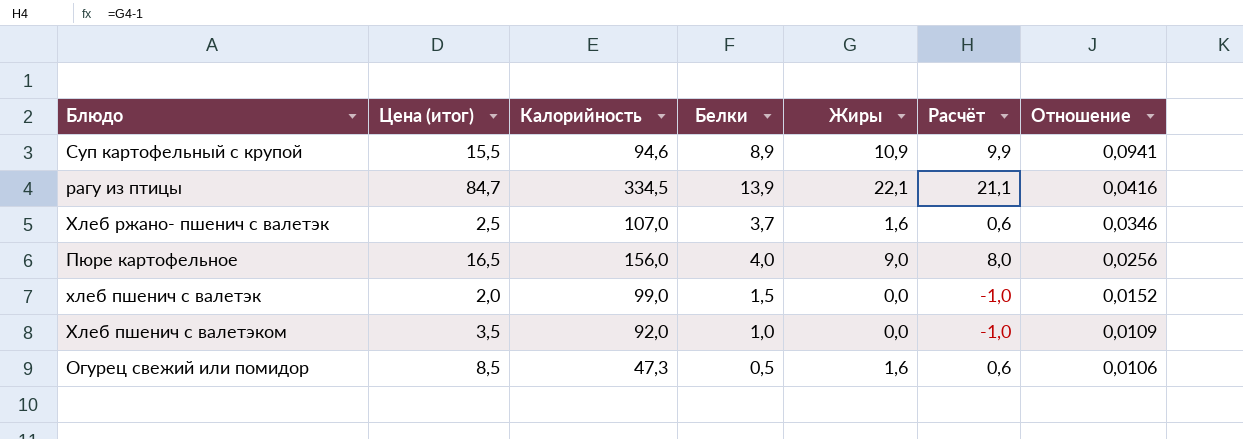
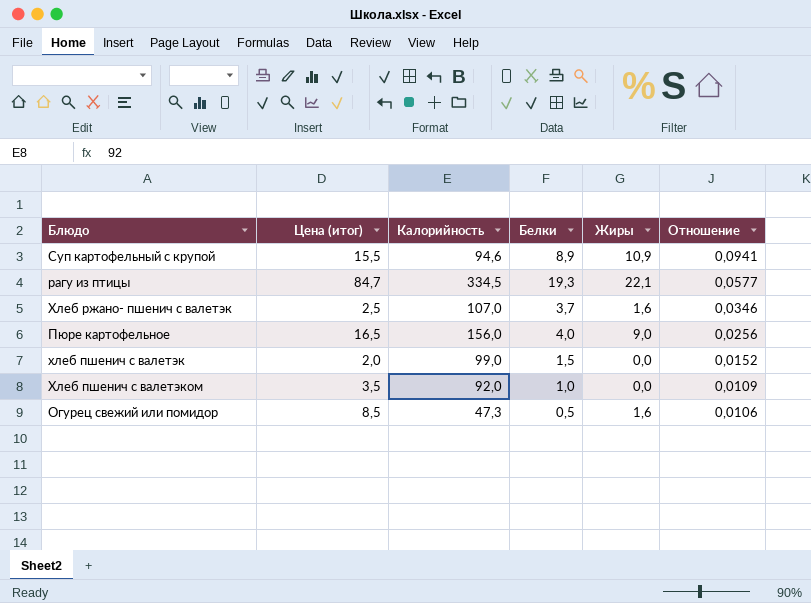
column Расчёт | formula: [Жиры] - 1 -> none
рагу из птицы | Белки: 13,9 -> 19,3
рагу из птицы | Отношение: 0,0416 -> 0,0577

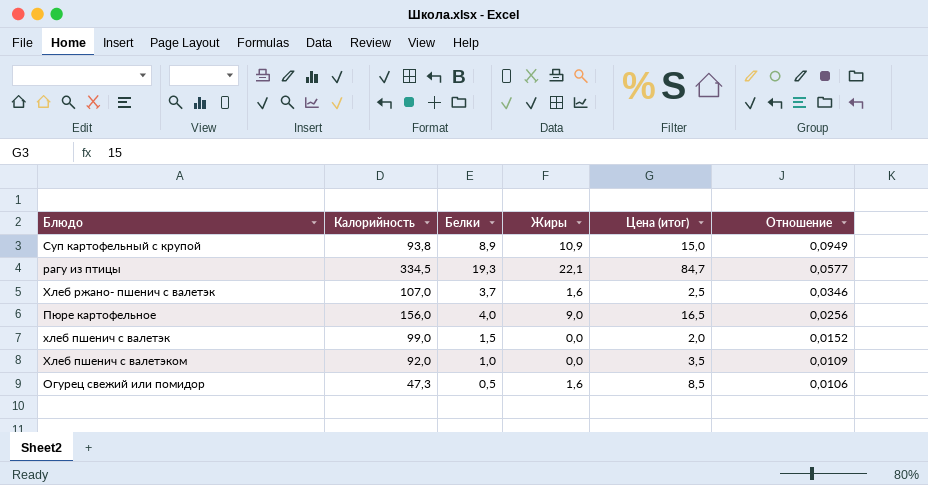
column Цена (итог) | position: 2 -> 5
Суп картофельный с крупой | Калорийность: 94,6 -> 93,8
Суп картофельный с крупой | Цена (итог): 15,5 -> 15,0
Суп картофельный с крупой | Отношение: 0,0941 -> 0,0949

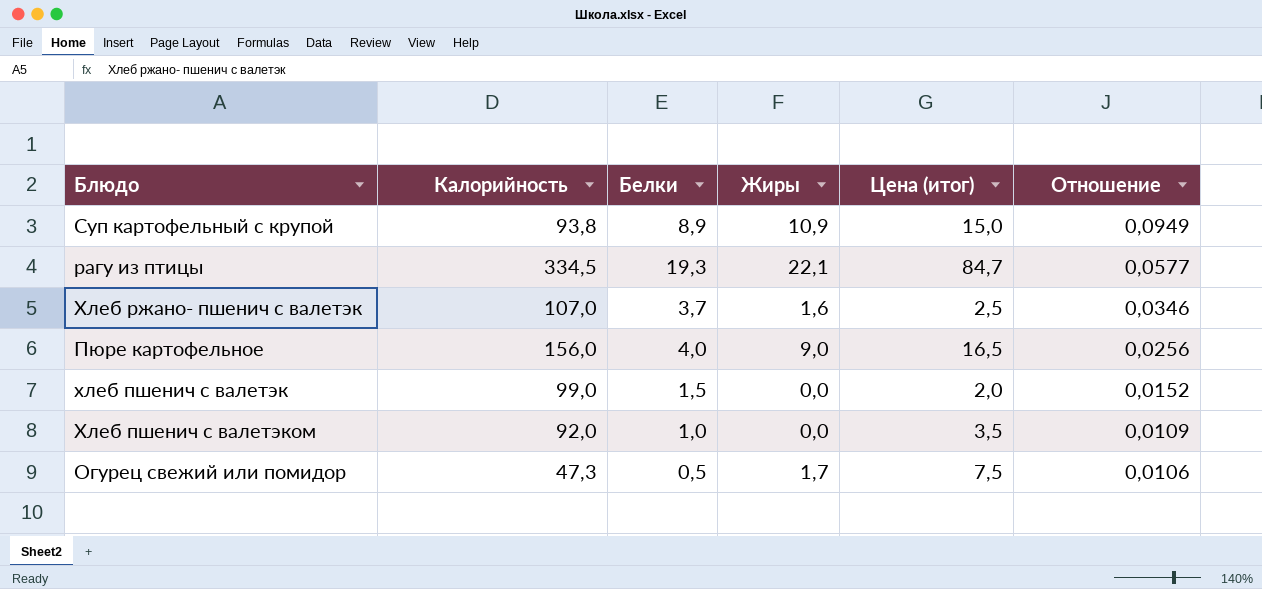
Огурец свежий или помидор | Жиры: 1,6 -> 1,7
Огурец свежий или помидор | Цена (итог): 8,5 -> 7,5

